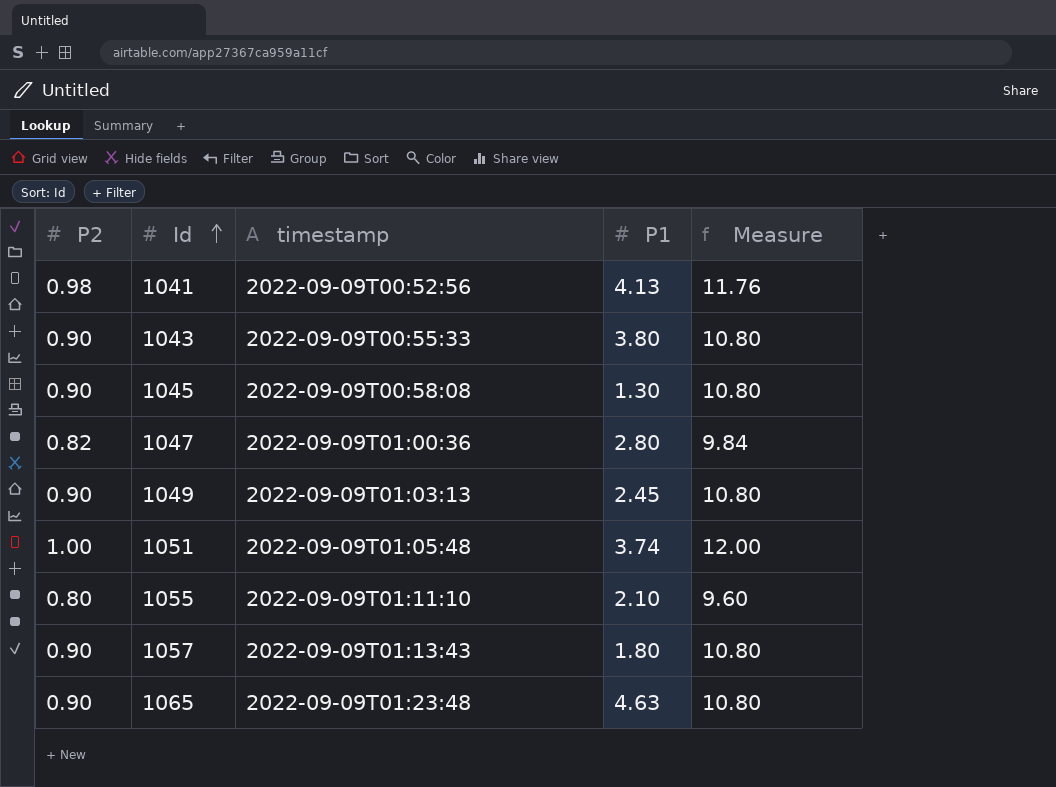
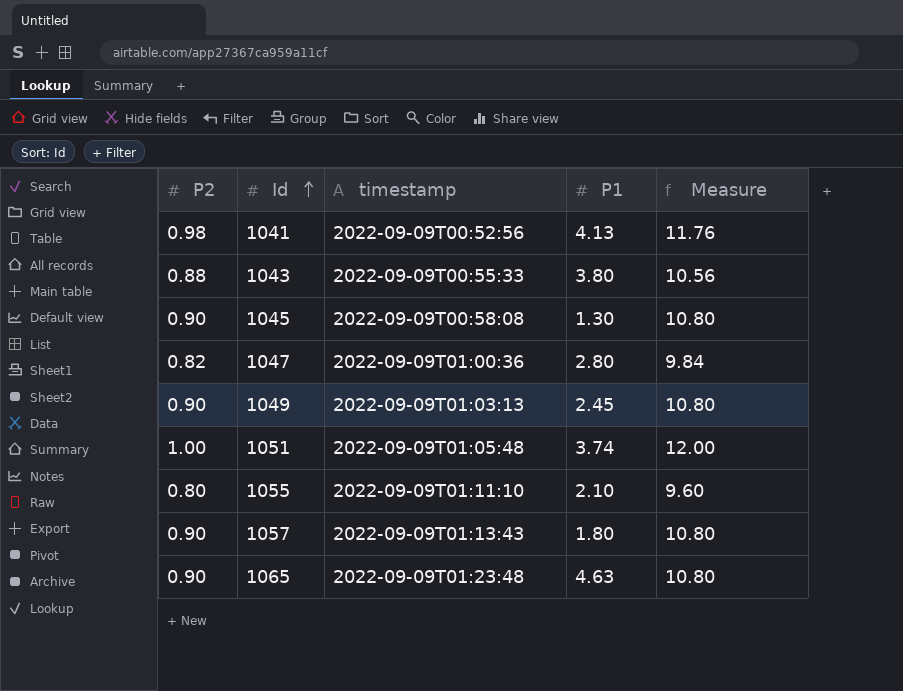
1043 | P2: 0.90 -> 0.88
1043 | Measure: 10.80 -> 10.56

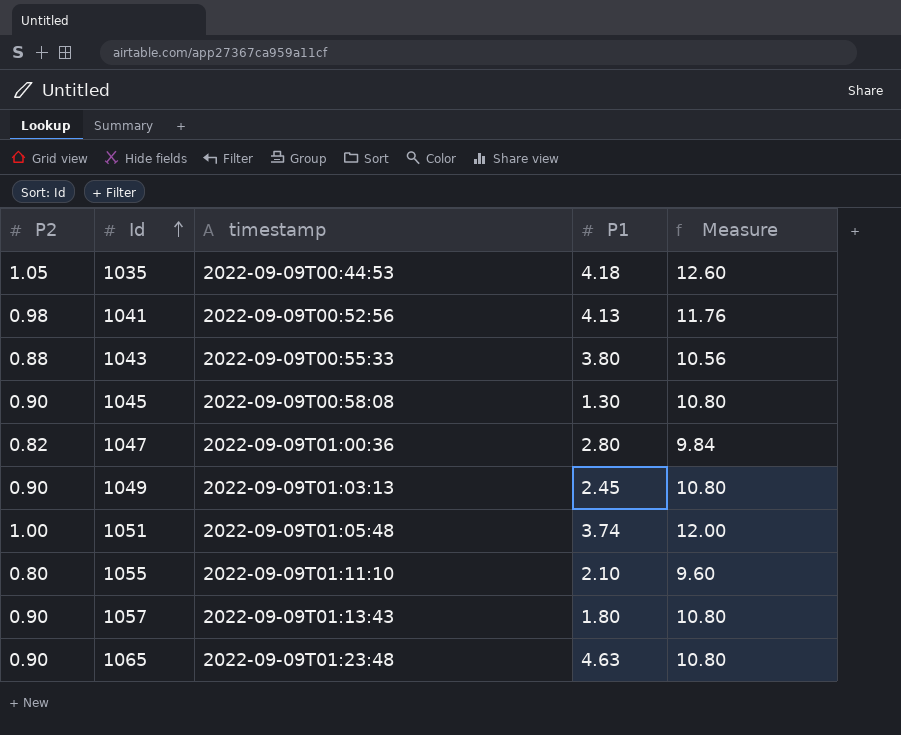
row 1035: none -> 1.05 | 2022-09-09T00:44:53 | 4.18 | 12.60

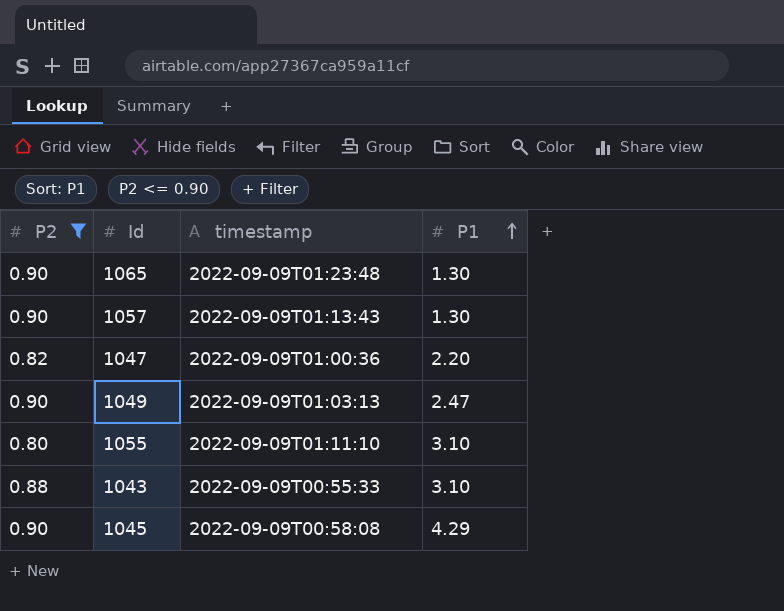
filter: none -> P2 <= 0.90
row order: Id ascending -> P1 ascending
column Measure | formula: [P2] * 12 -> none
1065 | P1: 4.63 -> 1.30
1057 | P1: 1.80 -> 1.30
1047 | P1: 2.80 -> 2.20
1049 | P1: 2.45 -> 2.47
1055 | P1: 2.10 -> 3.10
1043 | P1: 3.80 -> 3.10
1045 | P1: 1.30 -> 4.29

